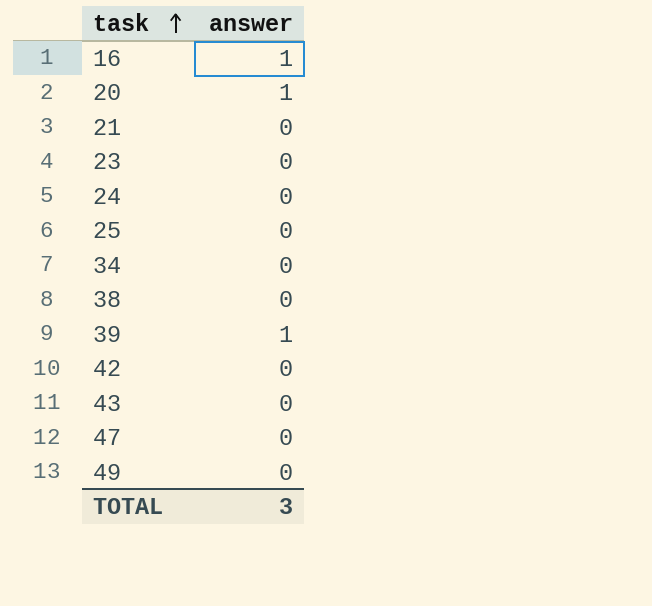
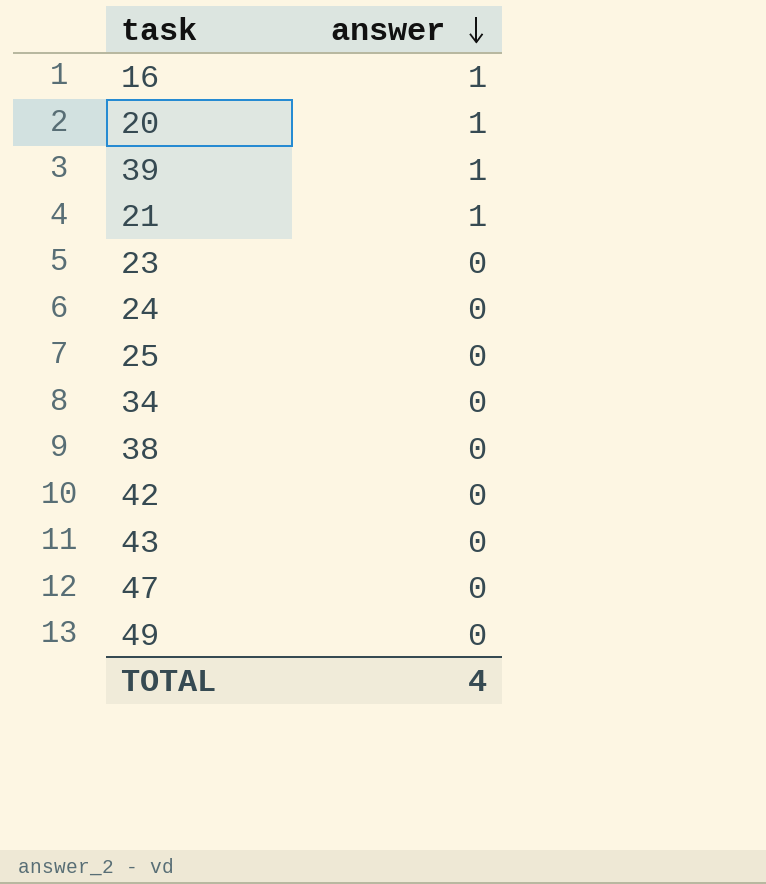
row order: task ascending -> answer descending
21 | answer: 0 -> 1
TOTAL | answer: 3 -> 4

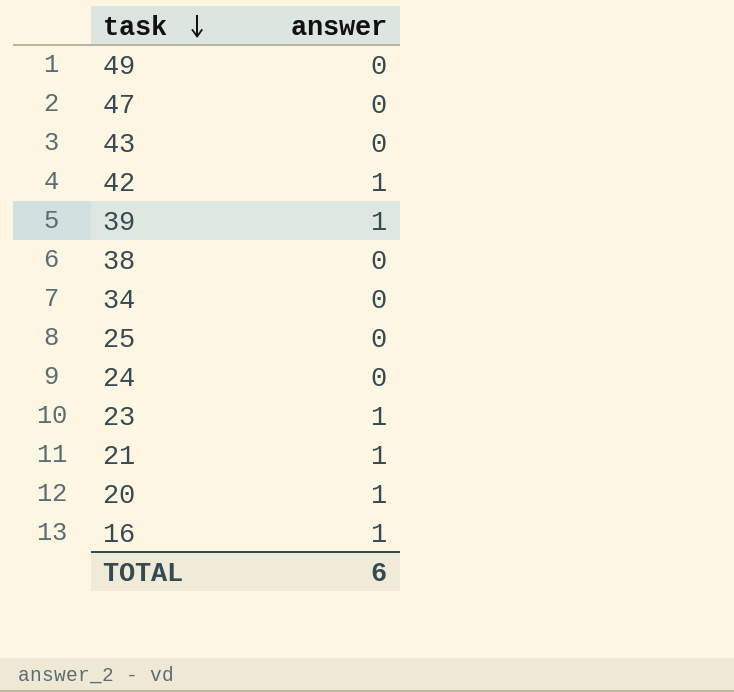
row order: answer descending -> task descending
42 | answer: 0 -> 1
23 | answer: 0 -> 1
TOTAL | answer: 4 -> 6

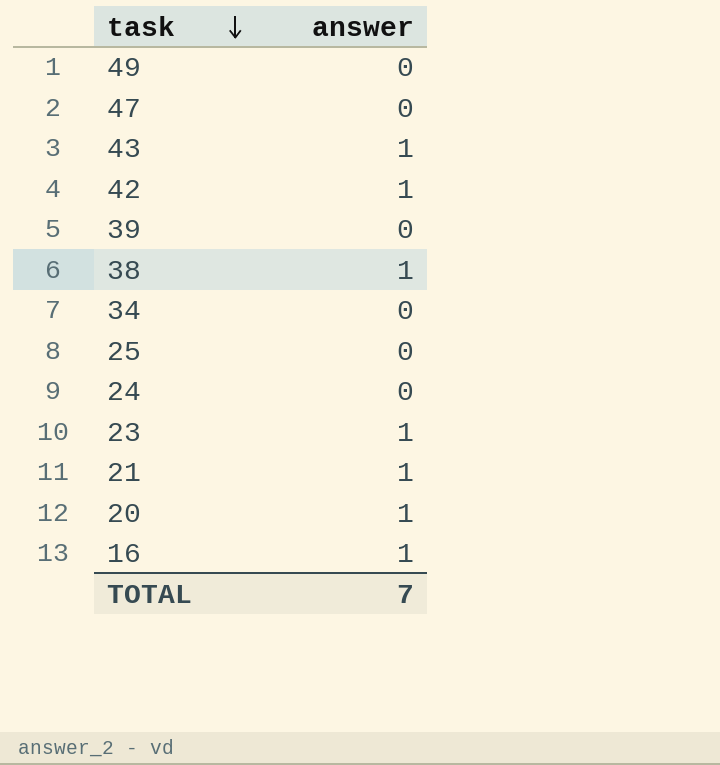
43 | answer: 0 -> 1
39 | answer: 1 -> 0
38 | answer: 0 -> 1
TOTAL | answer: 6 -> 7

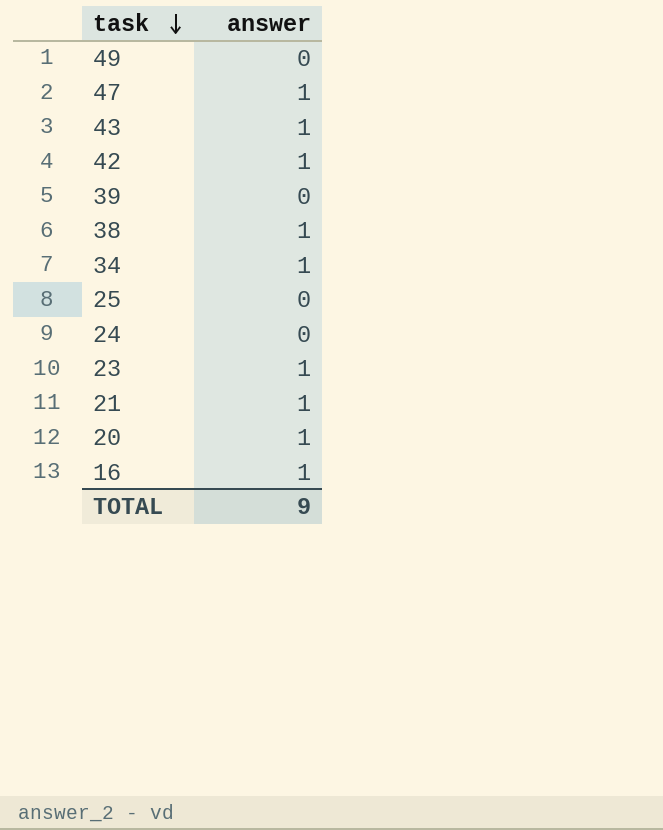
47 | answer: 0 -> 1
34 | answer: 0 -> 1
TOTAL | answer: 7 -> 9

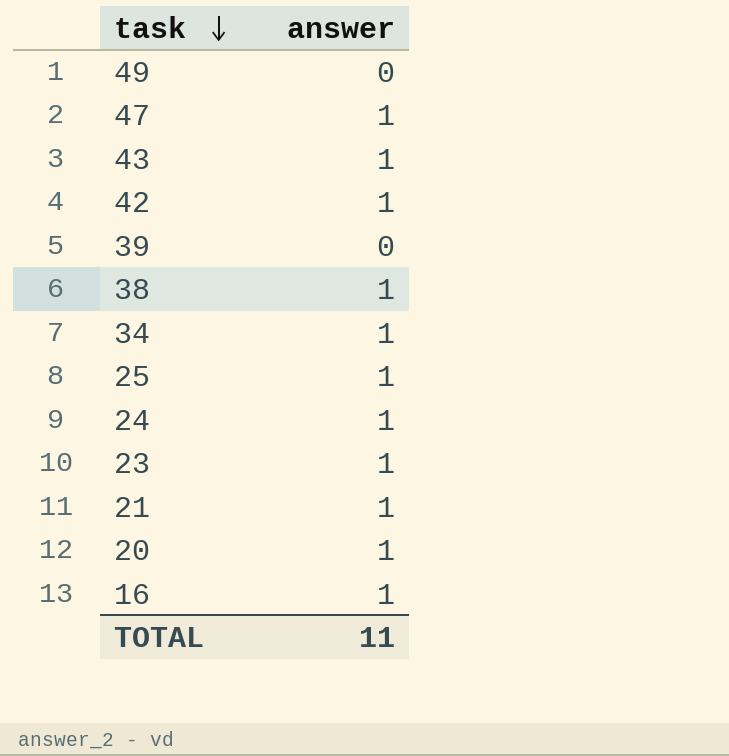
25 | answer: 0 -> 1
24 | answer: 0 -> 1
TOTAL | answer: 9 -> 11

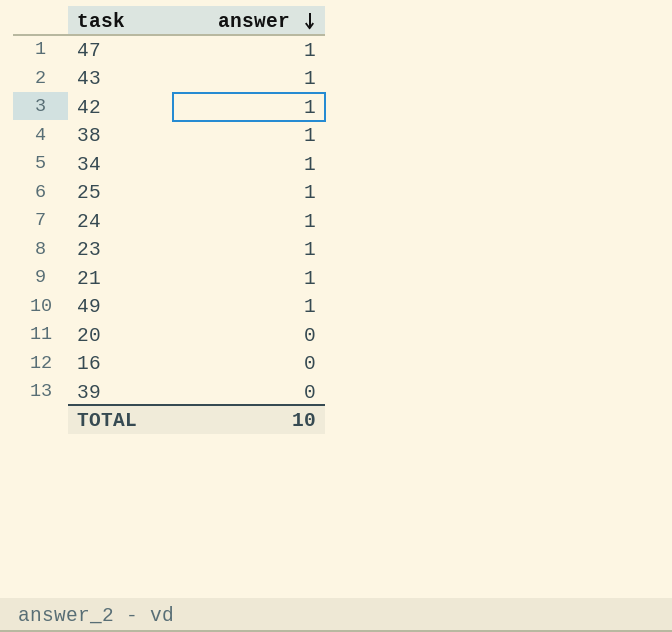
row order: task descending -> answer descending
49 | answer: 0 -> 1
20 | answer: 1 -> 0
16 | answer: 1 -> 0
TOTAL | answer: 11 -> 10

